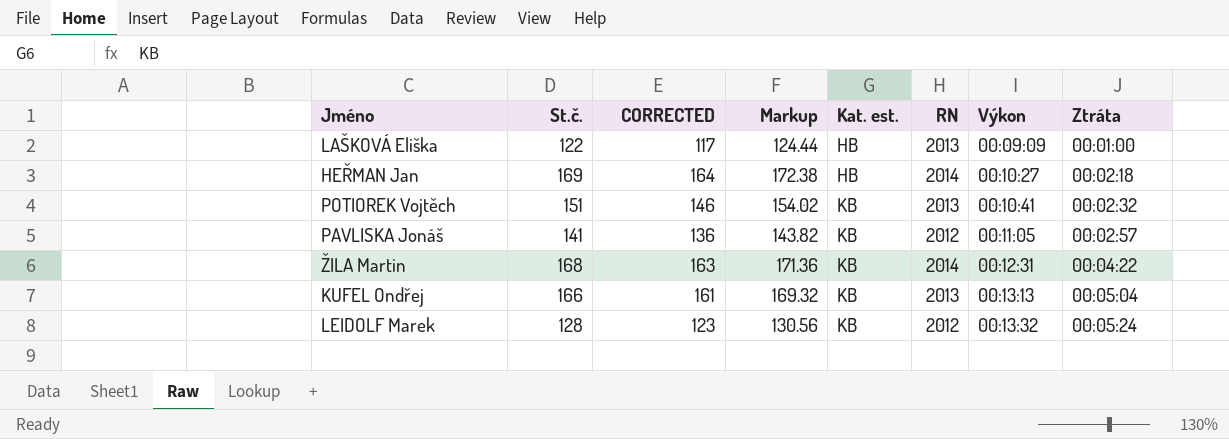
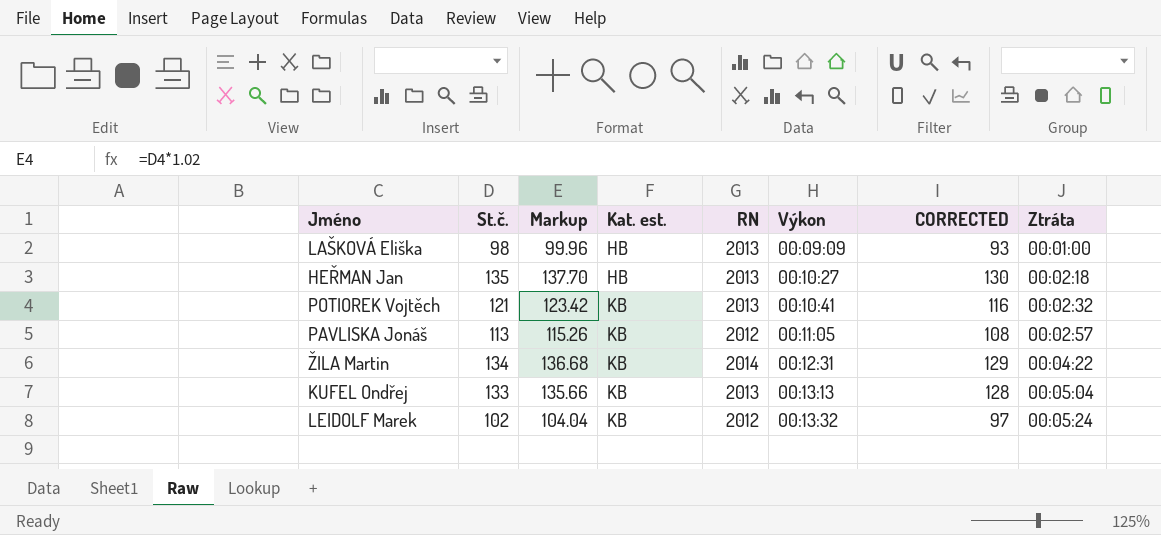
column CORRECTED | position: 3 -> 7
LAŠKOVÁ Eliška | St.č.: 122 -> 98
LAŠKOVÁ Eliška | Markup: 124.44 -> 99.96
LAŠKOVÁ Eliška | CORRECTED: 117 -> 93
HEŘMAN Jan | St.č.: 169 -> 135
HEŘMAN Jan | Markup: 172.38 -> 137.70
HEŘMAN Jan | RN: 2014 -> 2013
HEŘMAN Jan | CORRECTED: 164 -> 130
POTIOREK Vojtěch | St.č.: 151 -> 121
POTIOREK Vojtěch | Markup: 154.02 -> 123.42
POTIOREK Vojtěch | CORRECTED: 146 -> 116
PAVLISKA Jonáš | St.č.: 141 -> 113
PAVLISKA Jonáš | Markup: 143.82 -> 115.26
PAVLISKA Jonáš | CORRECTED: 136 -> 108
ŽILA Martin | St.č.: 168 -> 134
ŽILA Martin | Markup: 171.36 -> 136.68
ŽILA Martin | CORRECTED: 163 -> 129
KUFEL Ondřej | St.č.: 166 -> 133
KUFEL Ondřej | Markup: 169.32 -> 135.66
KUFEL Ondřej | CORRECTED: 161 -> 128
LEIDOLF Marek | St.č.: 128 -> 102
LEIDOLF Marek | Markup: 130.56 -> 104.04
LEIDOLF Marek | CORRECTED: 123 -> 97

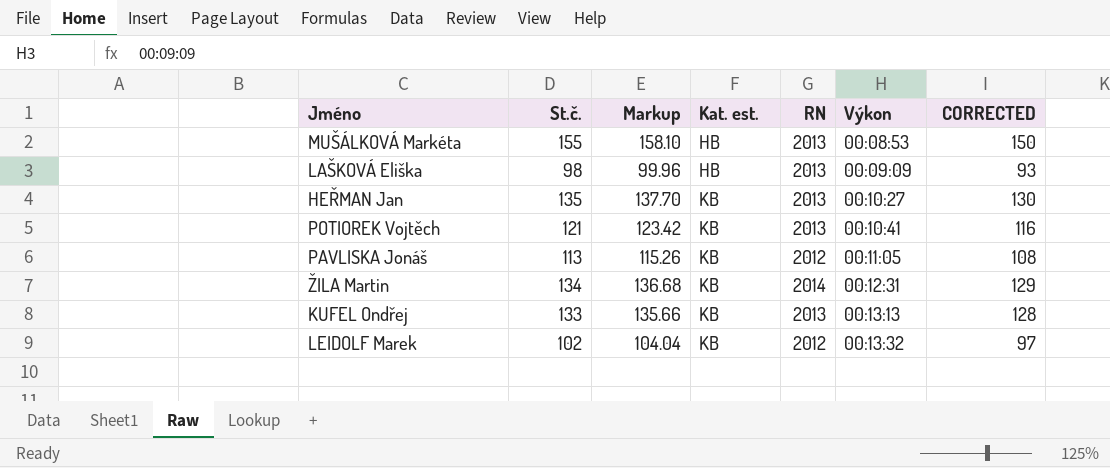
column Ztráta | position: 8 -> none
row MUŠÁLKOVÁ Markéta: none -> 155 | 158.10 | HB | 2013 | 00:08:53 | 150
HEŘMAN Jan | Kat. est.: HB -> KB

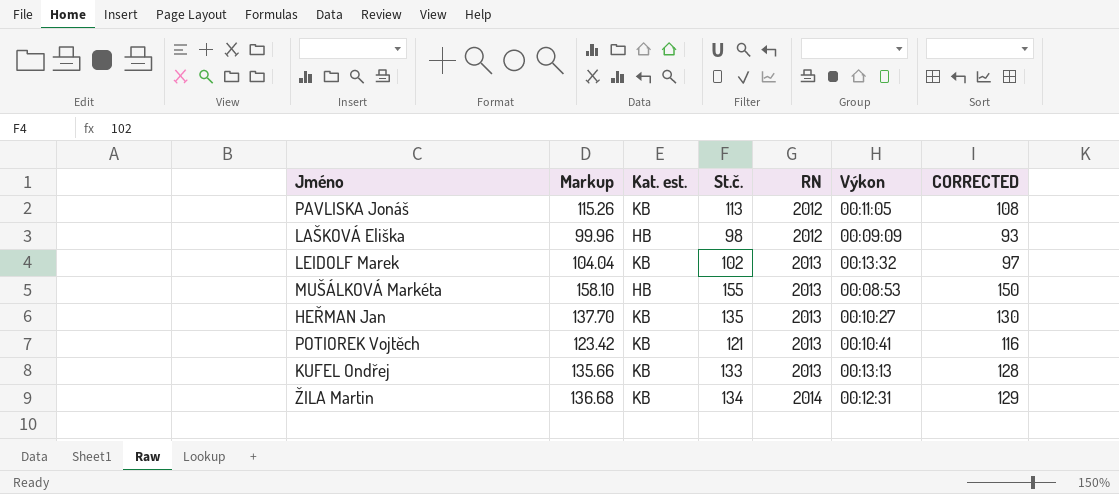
row order: Kat. est. ascending -> RN ascending
column St.č. | position: 2 -> 4
LAŠKOVÁ Eliška | RN: 2013 -> 2012
LEIDOLF Marek | RN: 2012 -> 2013

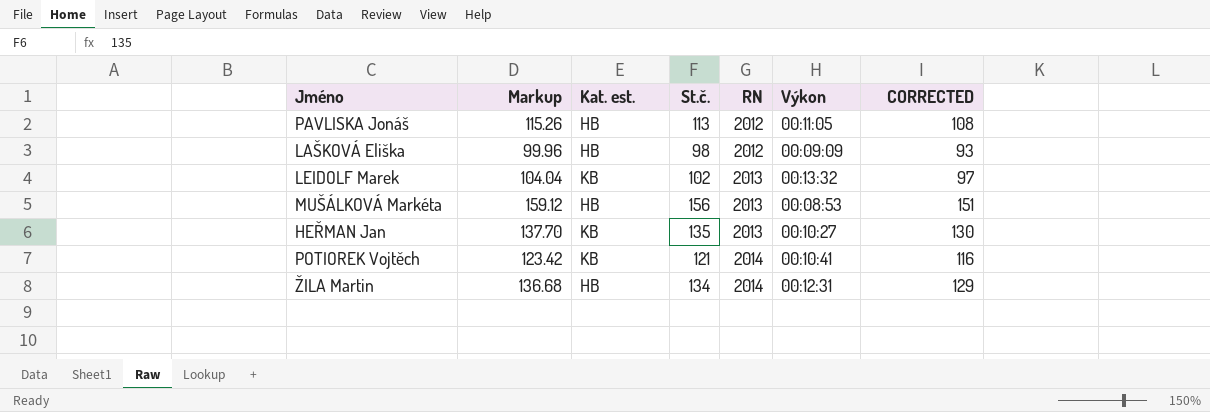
row KUFEL Ondřej: 135.66 | KB | 133 | 2013 | 00:13:13 | 128 -> none
PAVLISKA Jonáš | Kat. est.: KB -> HB
MUŠÁLKOVÁ Markéta | Markup: 158.10 -> 159.12
MUŠÁLKOVÁ Markéta | St.č.: 155 -> 156
MUŠÁLKOVÁ Markéta | CORRECTED: 150 -> 151
POTIOREK Vojtěch | RN: 2013 -> 2014
ŽILA Martin | Kat. est.: KB -> HB

